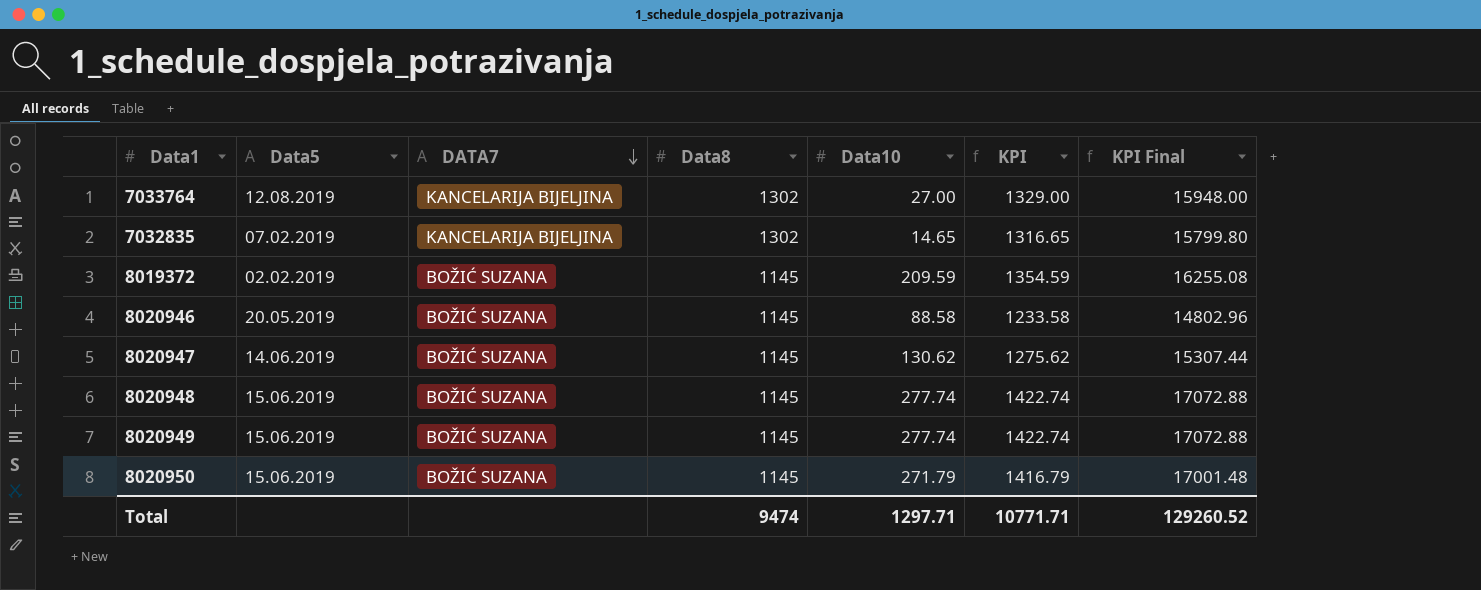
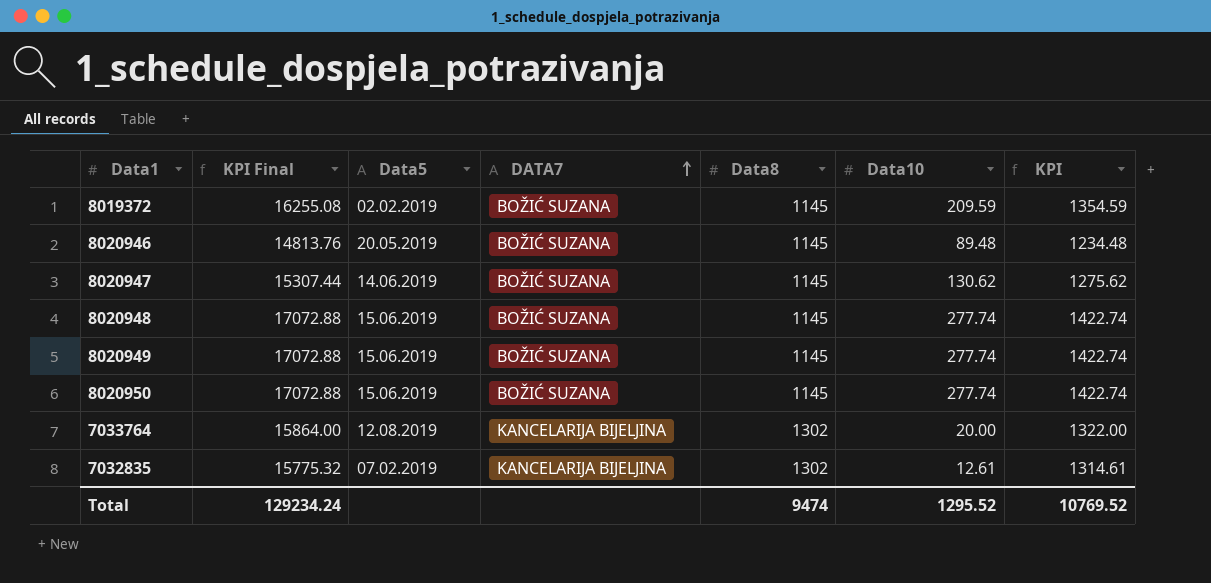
row order: DATA7 descending -> DATA7 ascending
column KPI Final | position: 7 -> 2
8020946 | KPI Final: 14802.96 -> 14813.76
8020946 | Data10: 88.58 -> 89.48
8020946 | KPI: 1233.58 -> 1234.48
8020950 | KPI Final: 17001.48 -> 17072.88
8020950 | Data10: 271.79 -> 277.74
8020950 | KPI: 1416.79 -> 1422.74
7033764 | KPI Final: 15948.00 -> 15864.00
7033764 | Data10: 27.00 -> 20.00
7033764 | KPI: 1329.00 -> 1322.00
7032835 | KPI Final: 15799.80 -> 15775.32
7032835 | Data10: 14.65 -> 12.61
7032835 | KPI: 1316.65 -> 1314.61
Total | KPI Final: 129260.52 -> 129234.24
Total | Data10: 1297.71 -> 1295.52
Total | KPI: 10771.71 -> 10769.52

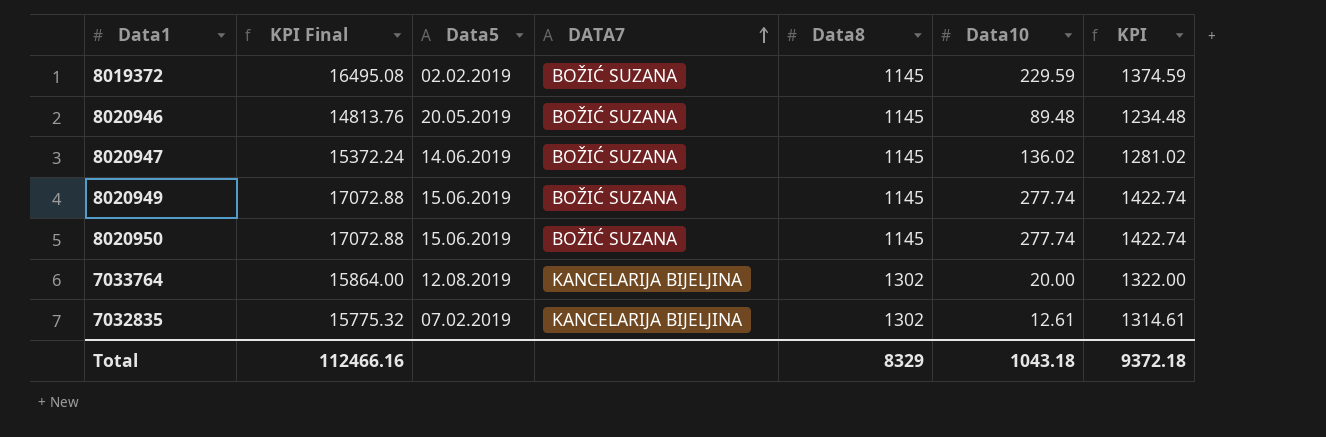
row 8020948: 17072.88 | 15.06.2019 | BOŽIĆ SUZANA | 1145 | 277.74 | 1422.74 -> none
8019372 | KPI Final: 16255.08 -> 16495.08
8019372 | Data10: 209.59 -> 229.59
8019372 | KPI: 1354.59 -> 1374.59
8020947 | KPI Final: 15307.44 -> 15372.24
8020947 | Data10: 130.62 -> 136.02
8020947 | KPI: 1275.62 -> 1281.02
Total | KPI Final: 129234.24 -> 112466.16
Total | Data8: 9474 -> 8329
Total | Data10: 1295.52 -> 1043.18
Total | KPI: 10769.52 -> 9372.18

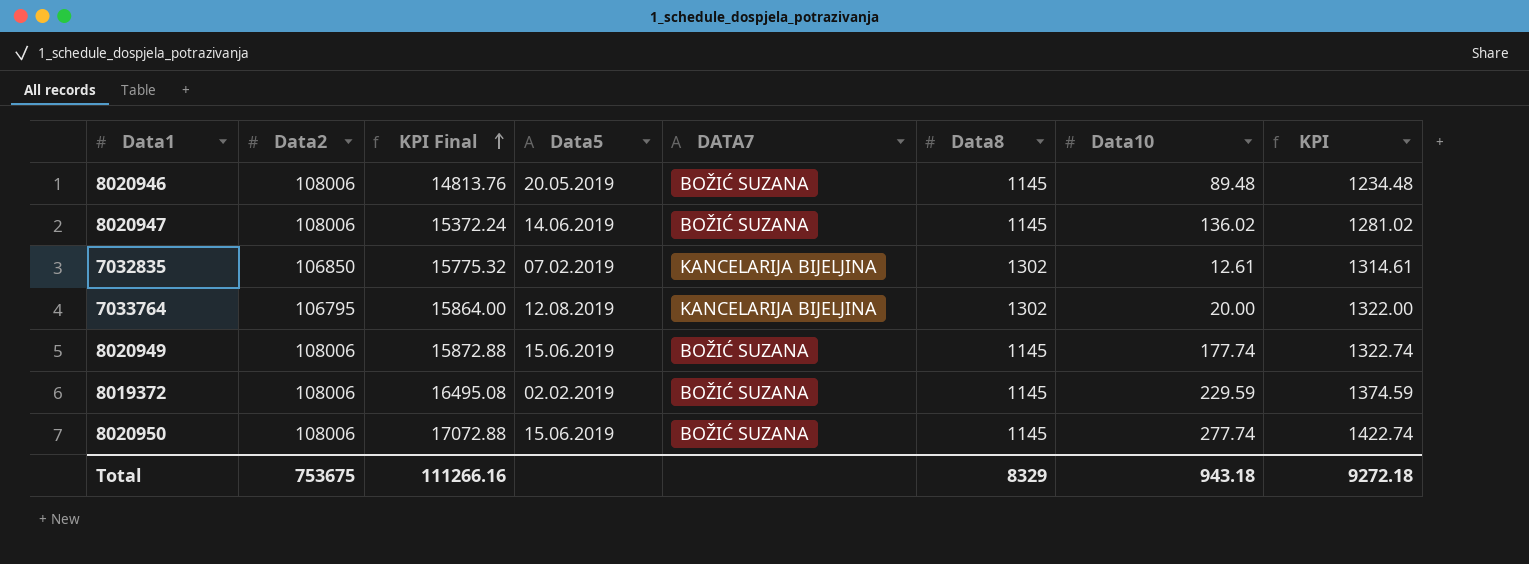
row order: DATA7 ascending -> KPI Final ascending
column Data2 | position: none -> 2
8020949 | KPI Final: 17072.88 -> 15872.88
8020949 | Data10: 277.74 -> 177.74
8020949 | KPI: 1422.74 -> 1322.74
Total | KPI Final: 112466.16 -> 111266.16
Total | Data10: 1043.18 -> 943.18
Total | KPI: 9372.18 -> 9272.18

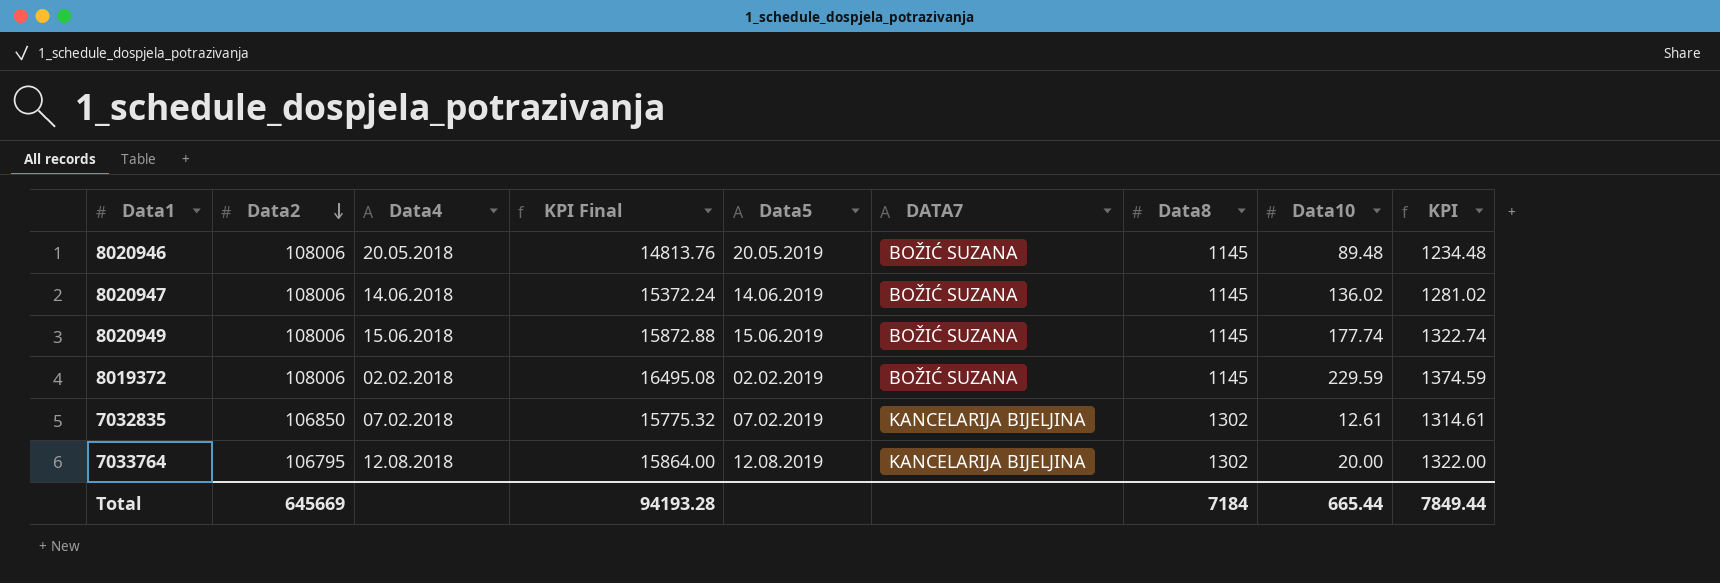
row order: KPI Final ascending -> Data2 descending
column Data4 | position: none -> 3
row 8020950: 108006 | 17072.88 | 15.06.2019 | BOŽIĆ SUZANA | 1145 | 277.74 | 1422.74 -> none
Total | Data2: 753675 -> 645669
Total | KPI Final: 111266.16 -> 94193.28
Total | Data8: 8329 -> 7184
Total | Data10: 943.18 -> 665.44
Total | KPI: 9272.18 -> 7849.44

